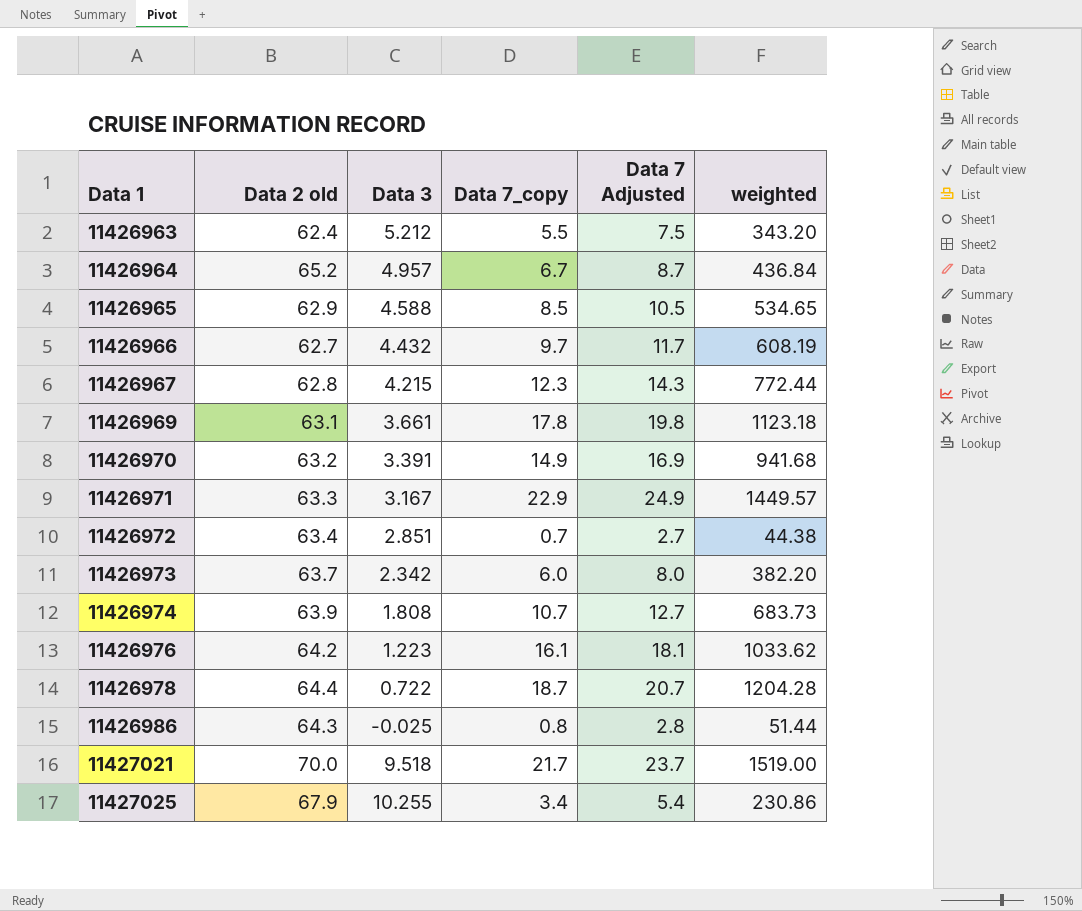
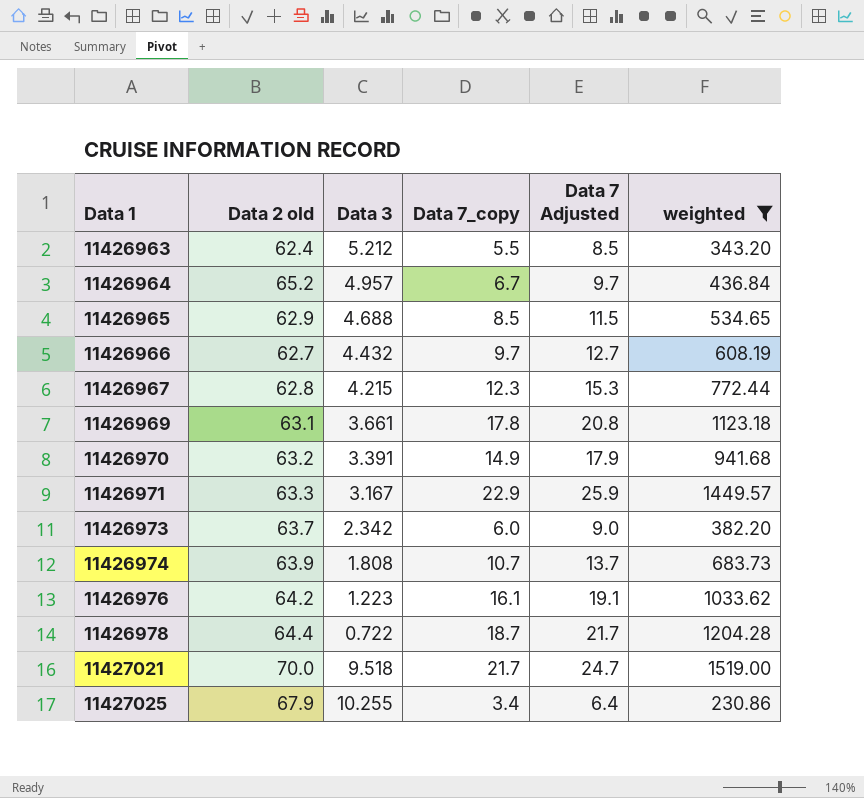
filter: none -> weighted >= 230.86
column Data 7 Adjusted | formula: [Data 7_copy] + 2 -> [Data 7_copy] + 3
11426965 | Data 3: 4.588 -> 4.688

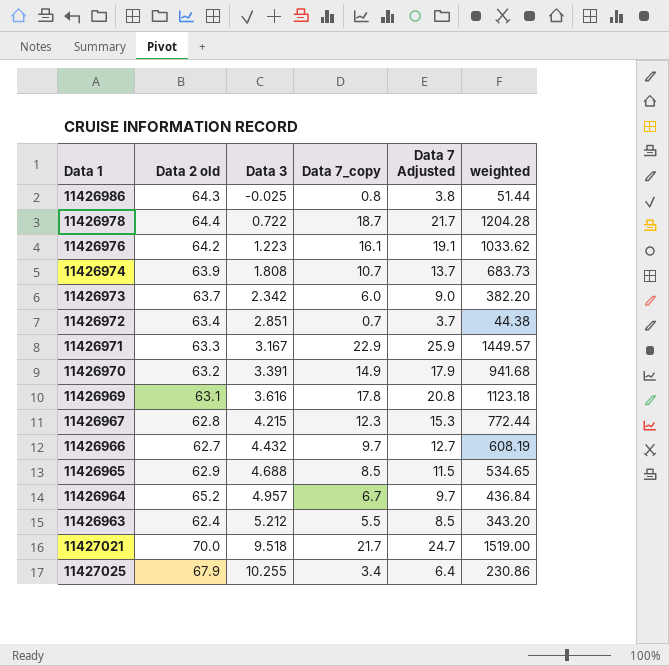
filter: weighted >= 230.86 -> none
row order: Data 1 ascending -> Data 3 ascending
11426969 | Data 3: 3.661 -> 3.616

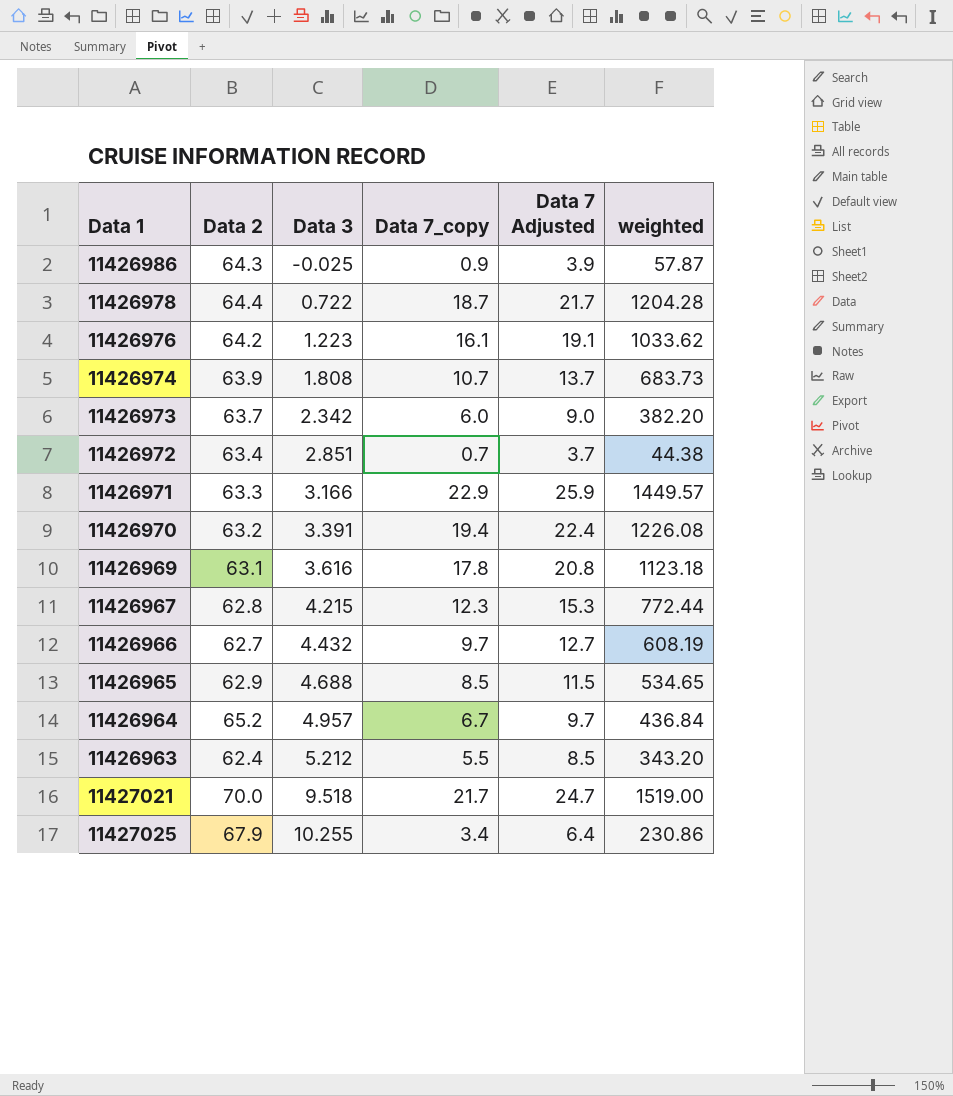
column name: Data 2 old -> Data 2
11426986 | Data 7_copy: 0.8 -> 0.9
11426986 | Data 7 Adjusted: 3.8 -> 3.9
11426986 | weighted: 51.44 -> 57.87
11426971 | Data 3: 3.167 -> 3.166
11426970 | Data 7_copy: 14.9 -> 19.4
11426970 | Data 7 Adjusted: 17.9 -> 22.4
11426970 | weighted: 941.68 -> 1226.08

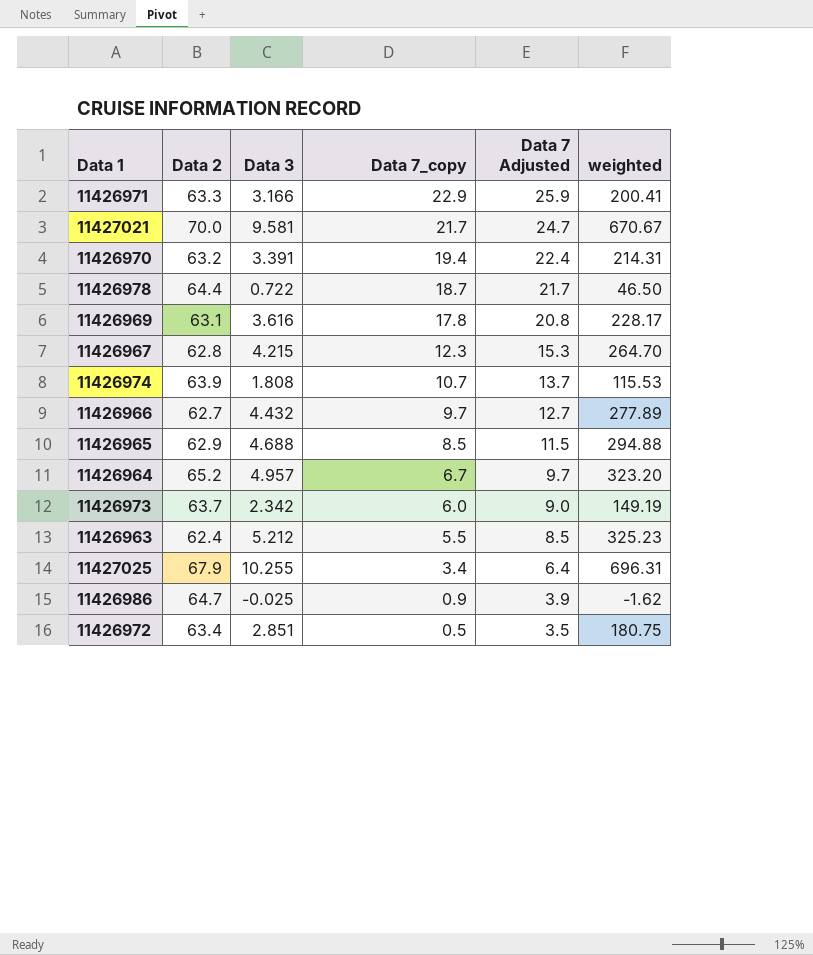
row order: Data 3 ascending -> Data 7_copy descending
column weighted | formula: [Data 2] * [Data 7_copy] -> [Data 2] * [Data 3]
row 11426976: 64.2 | 1.223 | 16.1 | 19.1 | 1033.62 -> none
11427021 | Data 3: 9.518 -> 9.581
11426986 | Data 2: 64.3 -> 64.7
11426972 | Data 7_copy: 0.7 -> 0.5
11426972 | Data 7 Adjusted: 3.7 -> 3.5

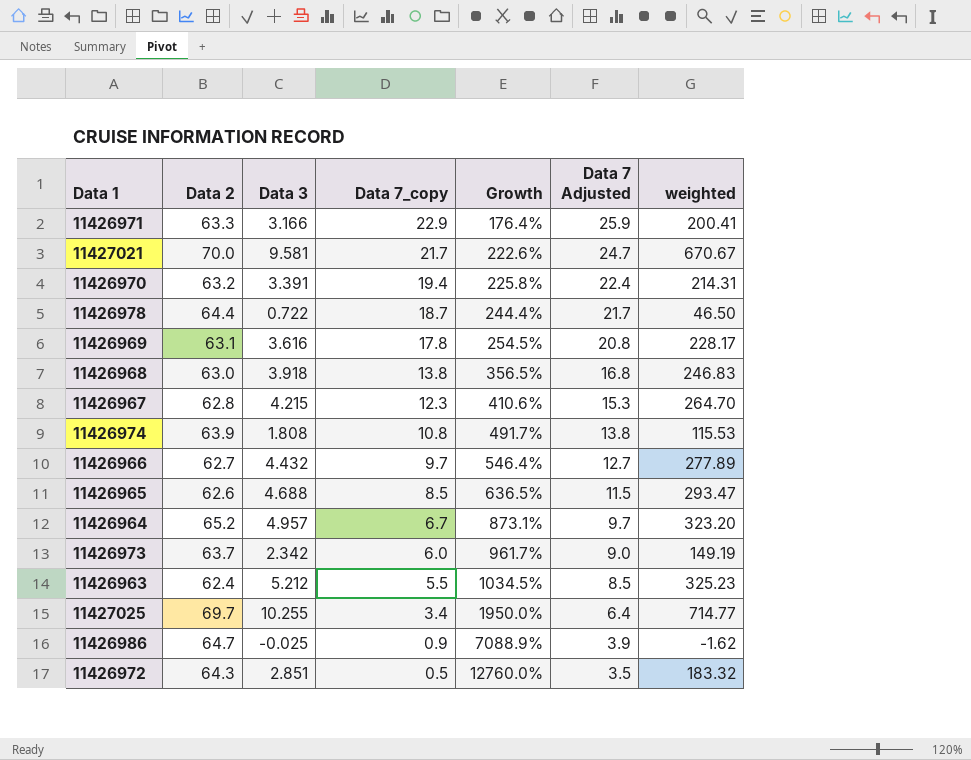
column Growth | formula: none -> ([Data 2] - [Data 7_copy]) / [Data 7_copy]
row 11426968: none -> 63.0 | 3.918 | 13.8 | 356.5% | 16.8 | 246.83
11426974 | Data 7_copy: 10.7 -> 10.8
11426974 | Data 7 Adjusted: 13.7 -> 13.8
11426965 | Data 2: 62.9 -> 62.6
11426965 | weighted: 294.88 -> 293.47
11427025 | Data 2: 67.9 -> 69.7
11427025 | weighted: 696.31 -> 714.77
11426972 | Data 2: 63.4 -> 64.3
11426972 | weighted: 180.75 -> 183.32

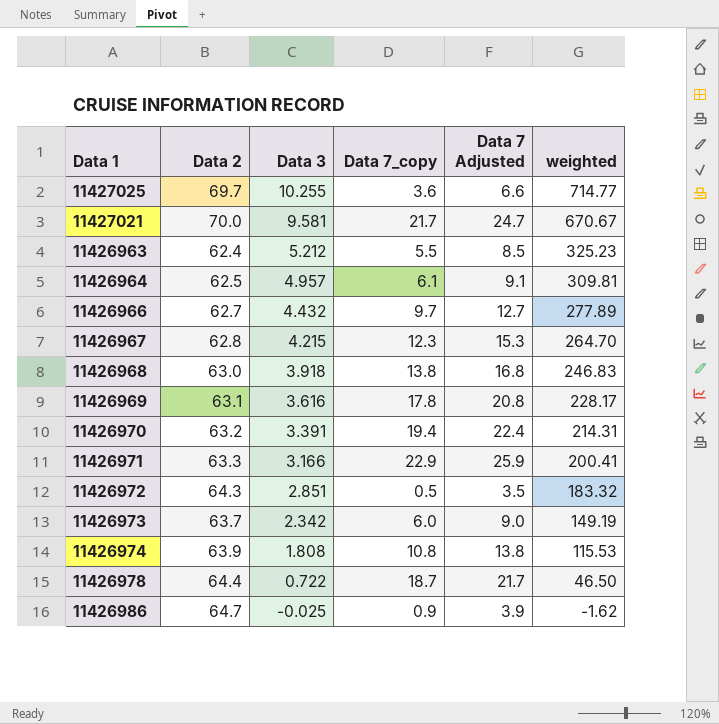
row order: Data 7_copy descending -> Data 3 descending
column Growth | formula: ([Data 2] - [Data 7_copy]) / [Data 7_copy] -> none
row 11426965: 62.6 | 4.688 | 8.5 | 636.5% | 11.5 | 293.47 -> none
11427025 | Data 7_copy: 3.4 -> 3.6
11427025 | Data 7 Adjusted: 6.4 -> 6.6
11426964 | Data 2: 65.2 -> 62.5
11426964 | Data 7_copy: 6.7 -> 6.1
11426964 | Data 7 Adjusted: 9.7 -> 9.1
11426964 | weighted: 323.20 -> 309.81

